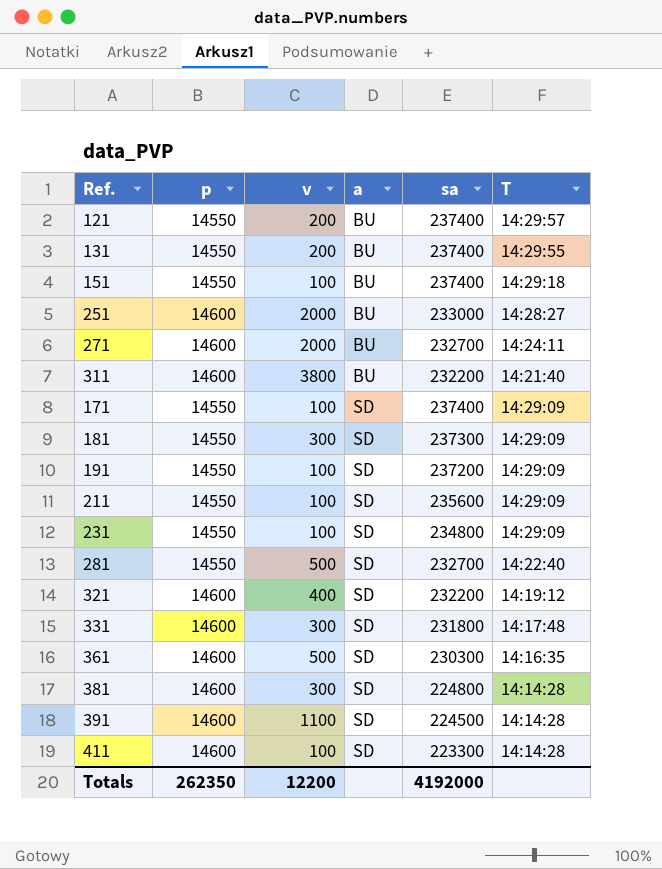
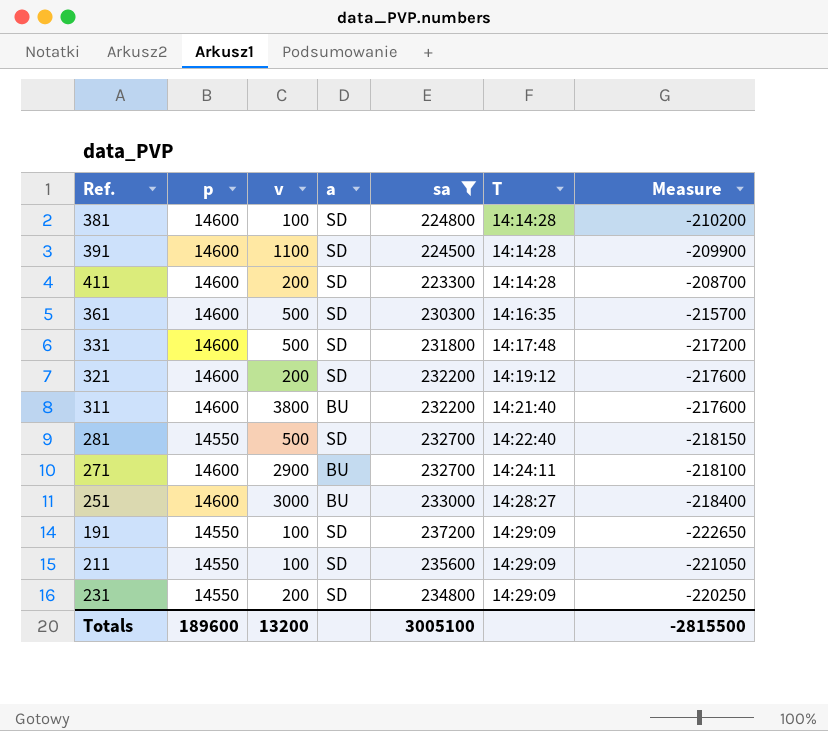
filter: none -> sa <= 237200
row order: a ascending -> T ascending
column Measure | formula: none -> [p] - [sa]
381 | v: 300 -> 100
411 | v: 100 -> 200
331 | v: 300 -> 500
321 | v: 400 -> 200
271 | v: 2000 -> 2900
251 | v: 2000 -> 3000
231 | v: 100 -> 200
Totals | p: 262350 -> 189600
Totals | v: 12200 -> 13200
Totals | sa: 4192000 -> 3005100

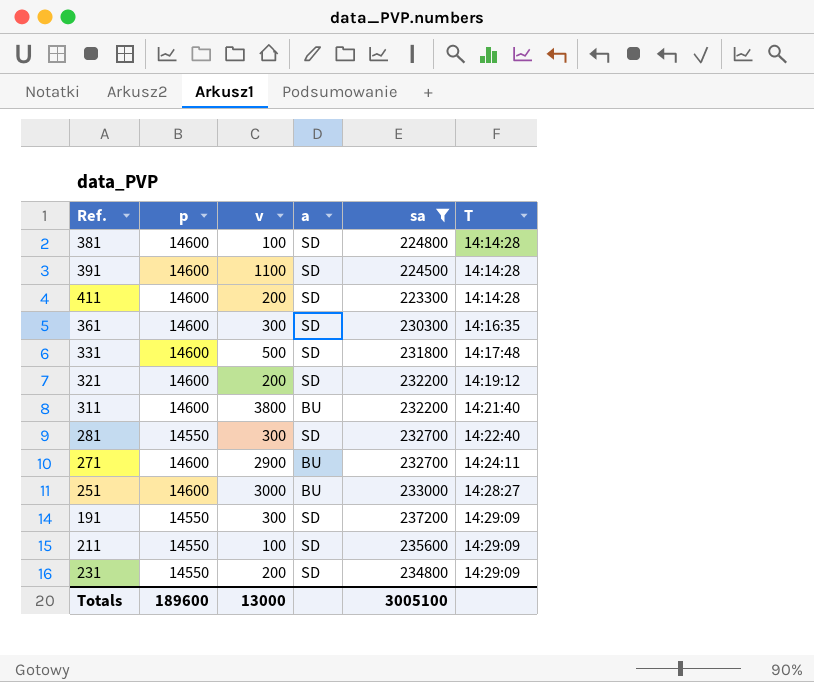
column Measure | formula: [p] - [sa] -> none
361 | v: 500 -> 300
281 | v: 500 -> 300
191 | v: 100 -> 300
Totals | v: 13200 -> 13000

